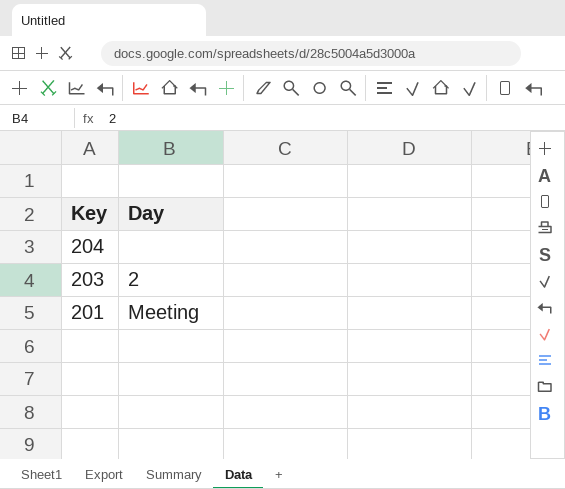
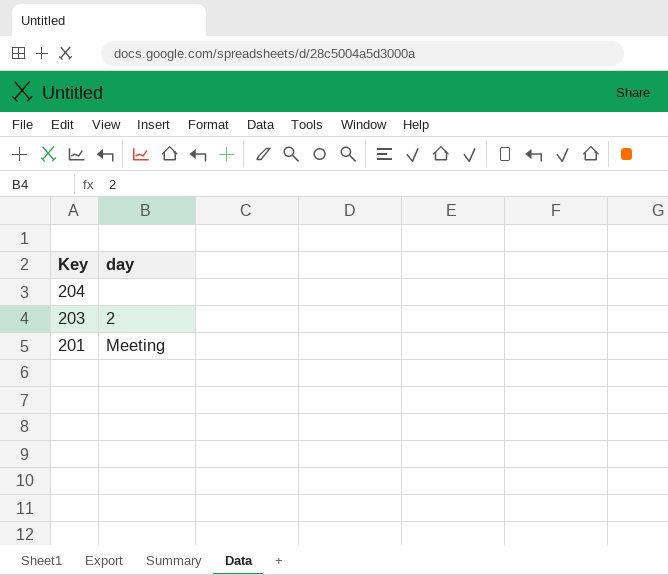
column name: Day -> day

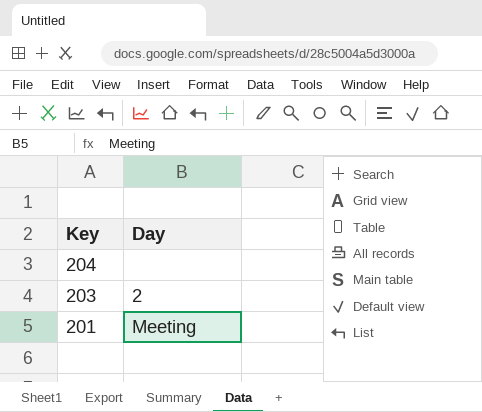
column name: day -> Day

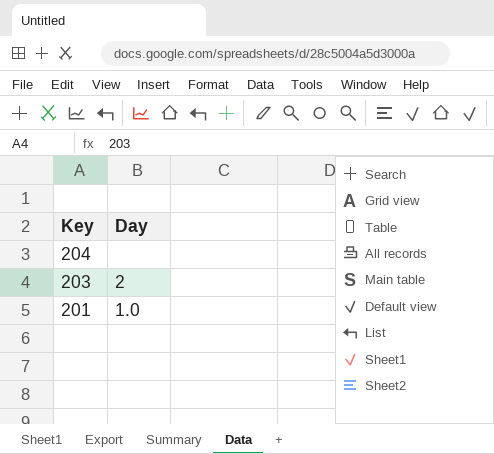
201 | Day: Meeting -> 1.0

